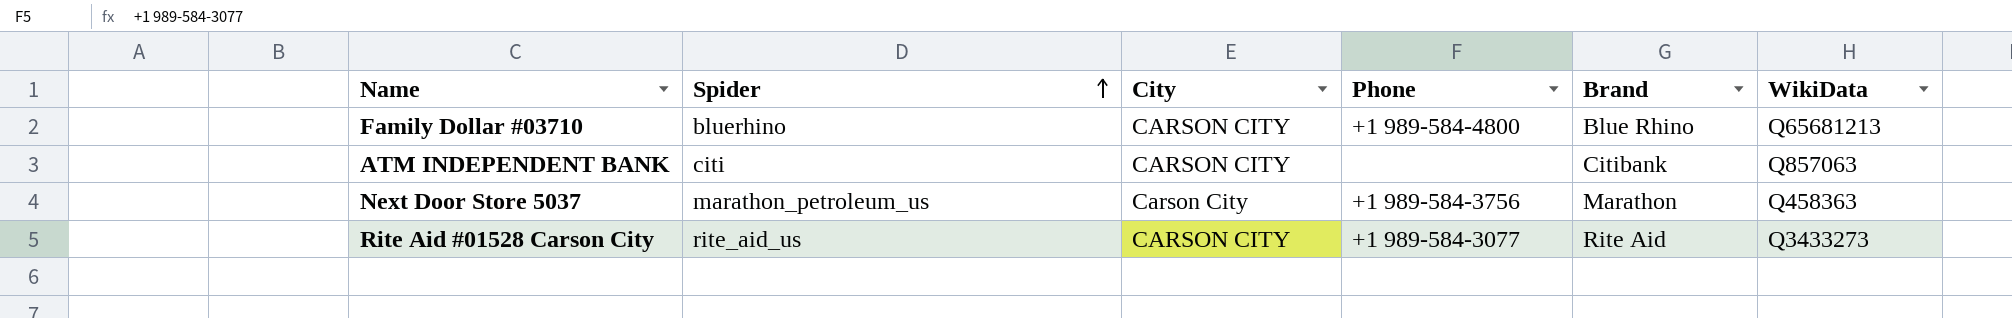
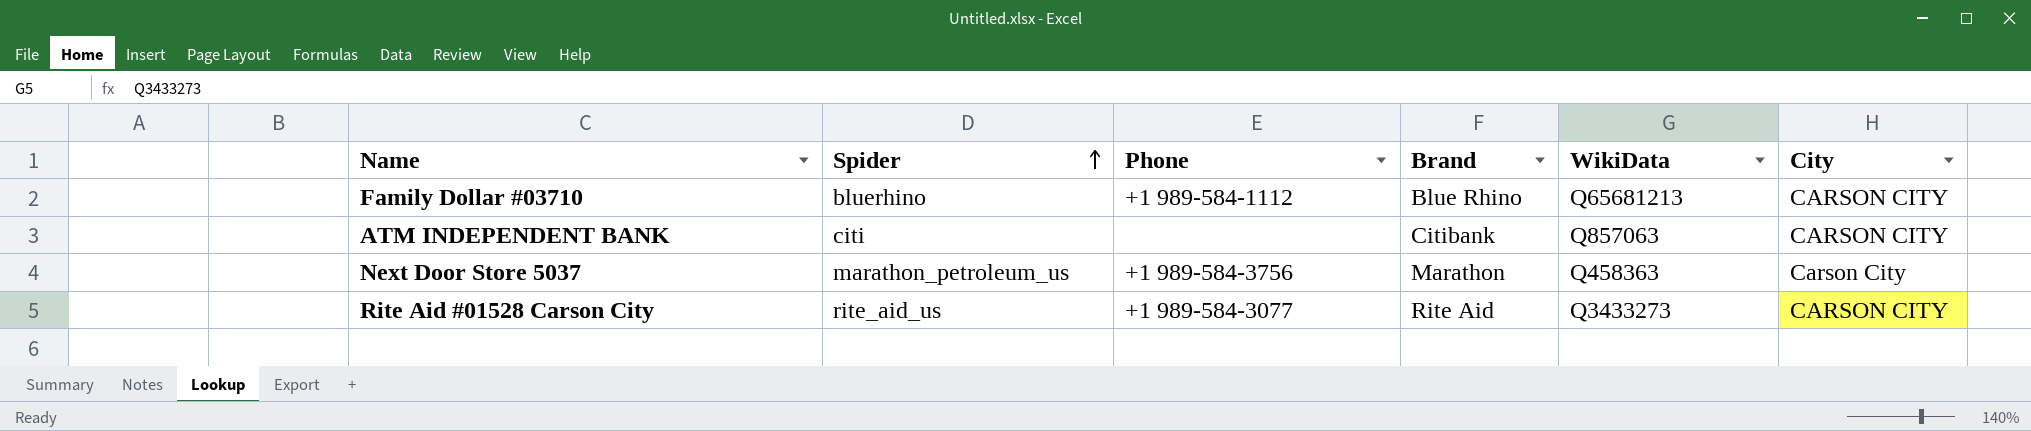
column City | position: 3 -> 6
Family Dollar #03710 | Phone: +1 989-584-4800 -> +1 989-584-1112

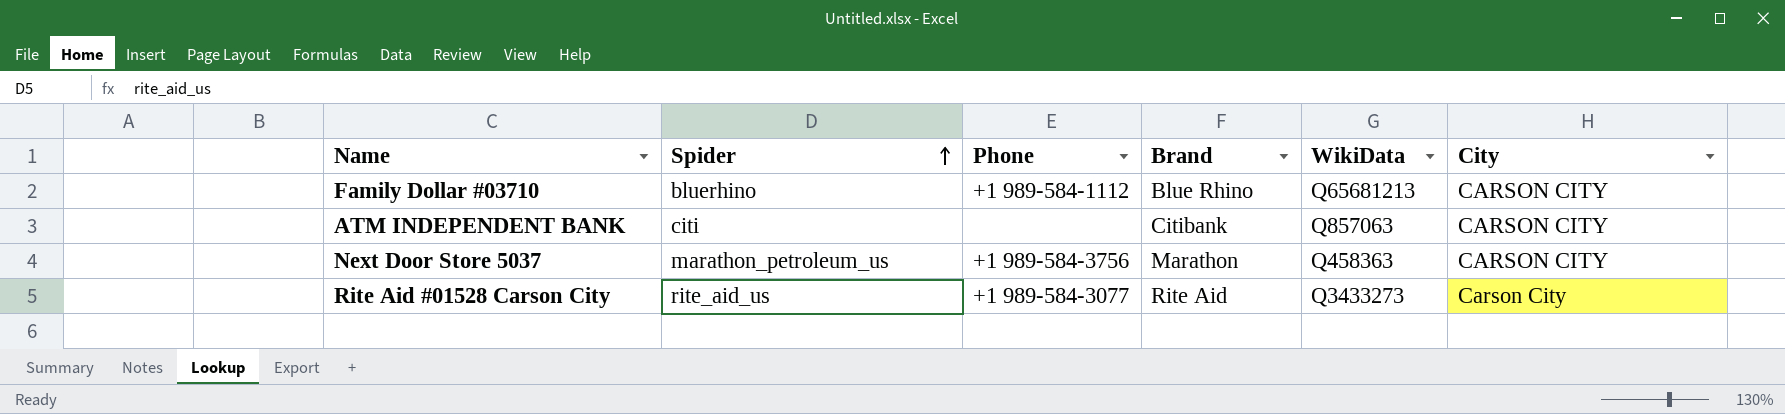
Next Door Store 5037 | City: Carson City -> CARSON CITY
Rite Aid #01528 Carson City | City: CARSON CITY -> Carson City

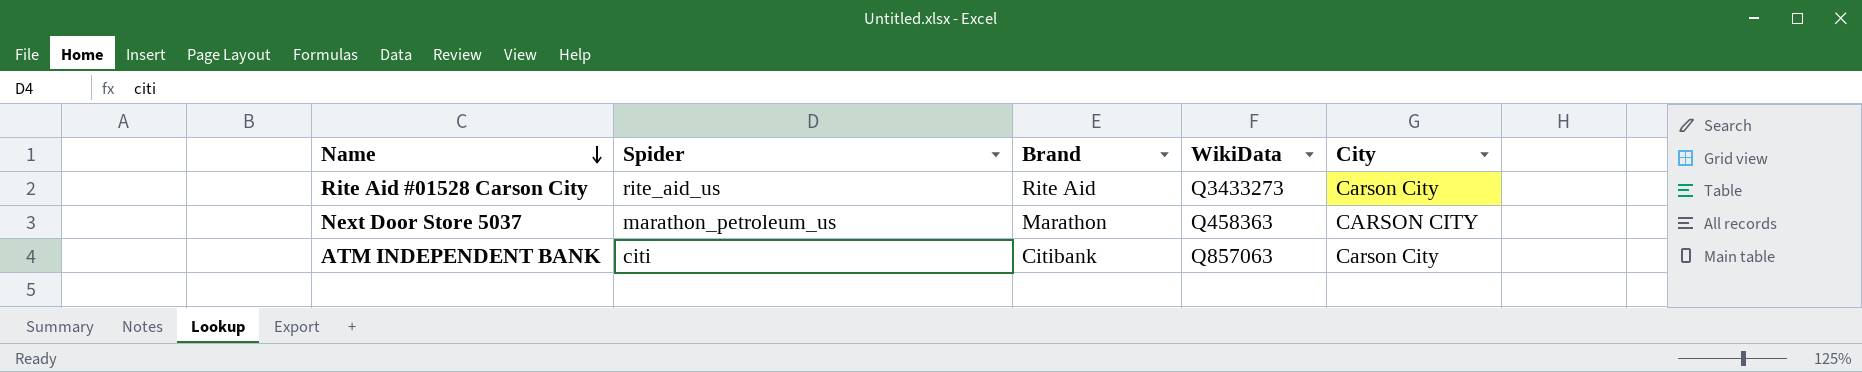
row order: Spider ascending -> Name descending
column Phone | position: 3 -> none
row Family Dollar #03710: bluerhino | +1 989-584-1112 | Blue Rhino | Q65681213 | CARSON CITY -> none
ATM INDEPENDENT BANK | City: CARSON CITY -> Carson City

